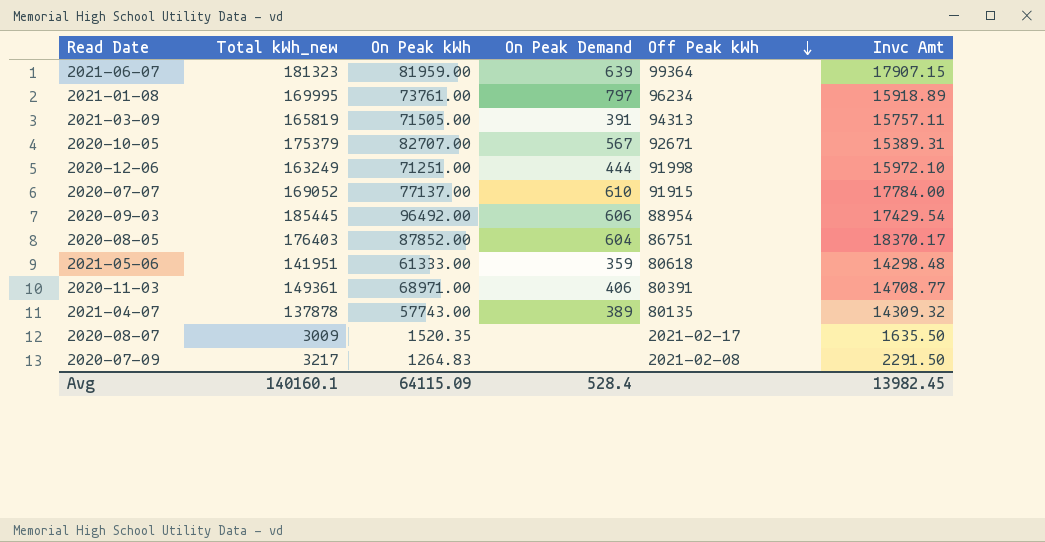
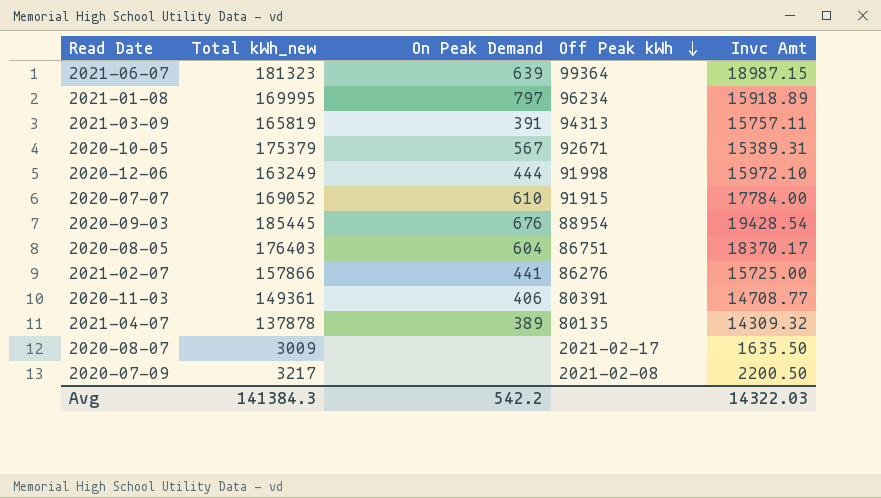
column On Peak kWh | position: 3 -> none
row 2021-05-06: 141951 | 61333.00 | 359 | 80618 | 14298.48 -> none
2021-06-07 | Invc Amt: 17907.15 -> 18987.15
2020-09-03 | On Peak Demand: 606 -> 676
2020-09-03 | Invc Amt: 17429.54 -> 19428.54
row 2021-02-07: none -> 157866 | 441 | 86276 | 15725.00
2020-07-09 | Invc Amt: 2291.50 -> 2200.50
Avg | Total kWh_new: 140160.1 -> 141384.3
Avg | On Peak Demand: 528.4 -> 542.2
Avg | Invc Amt: 13982.45 -> 14322.03

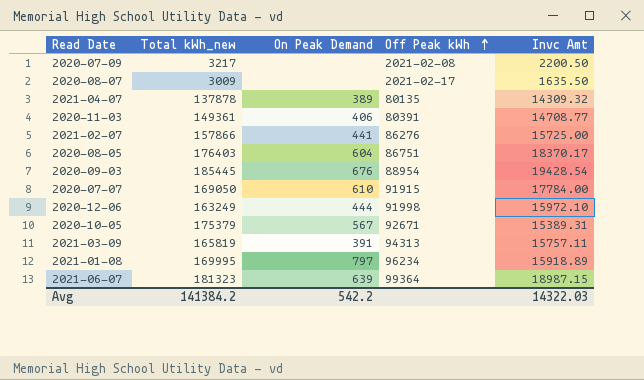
row order: Off Peak kWh descending -> Off Peak kWh ascending
2020-07-07 | Total kWh_new: 169052 -> 169050
Avg | Total kWh_new: 141384.3 -> 141384.2

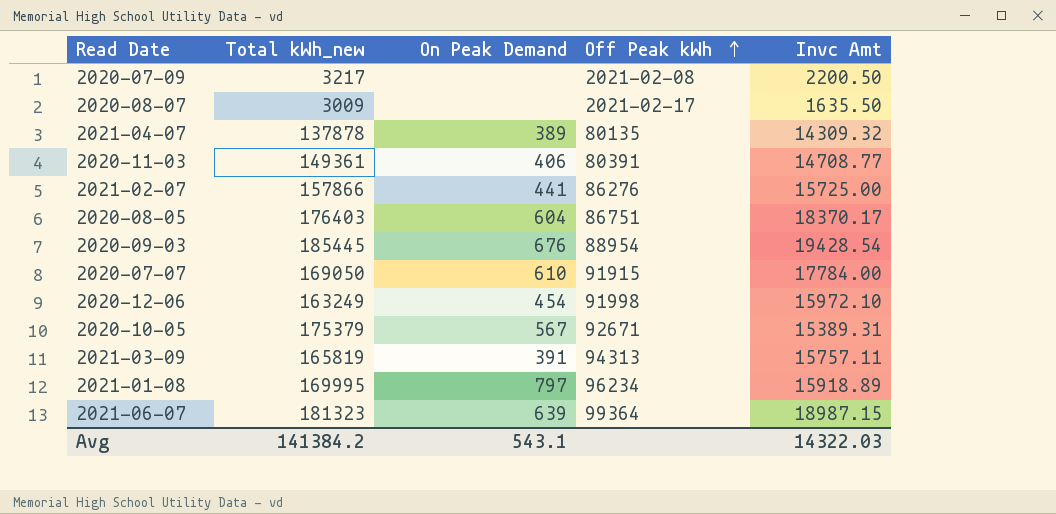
2020-12-06 | On Peak Demand: 444 -> 454
Avg | On Peak Demand: 542.2 -> 543.1

